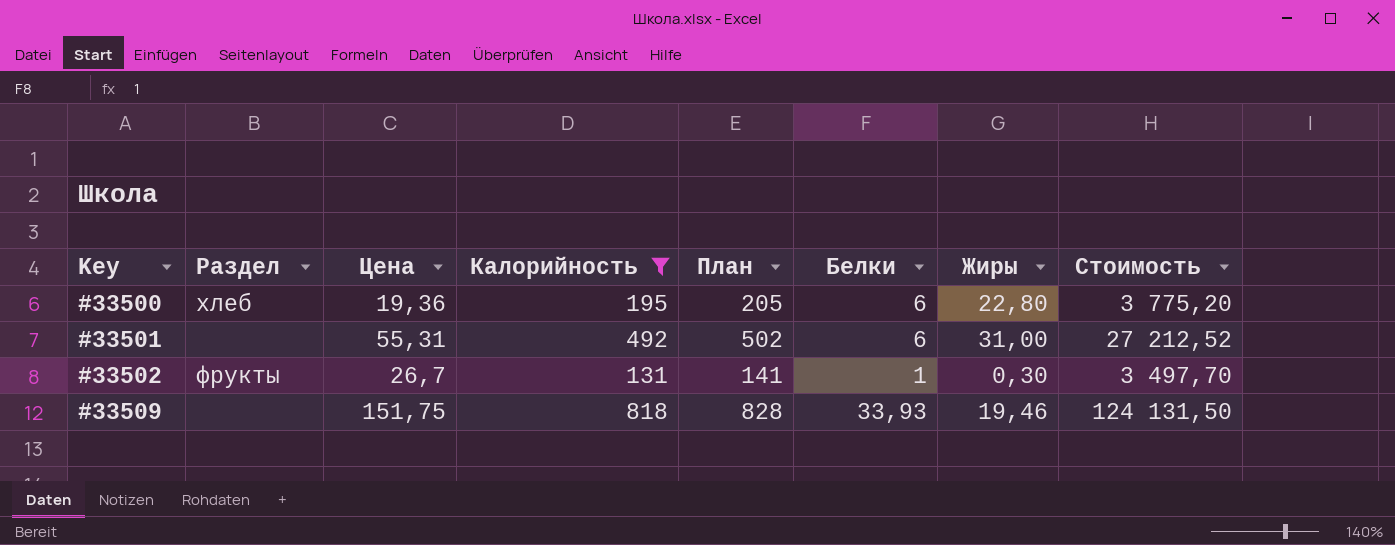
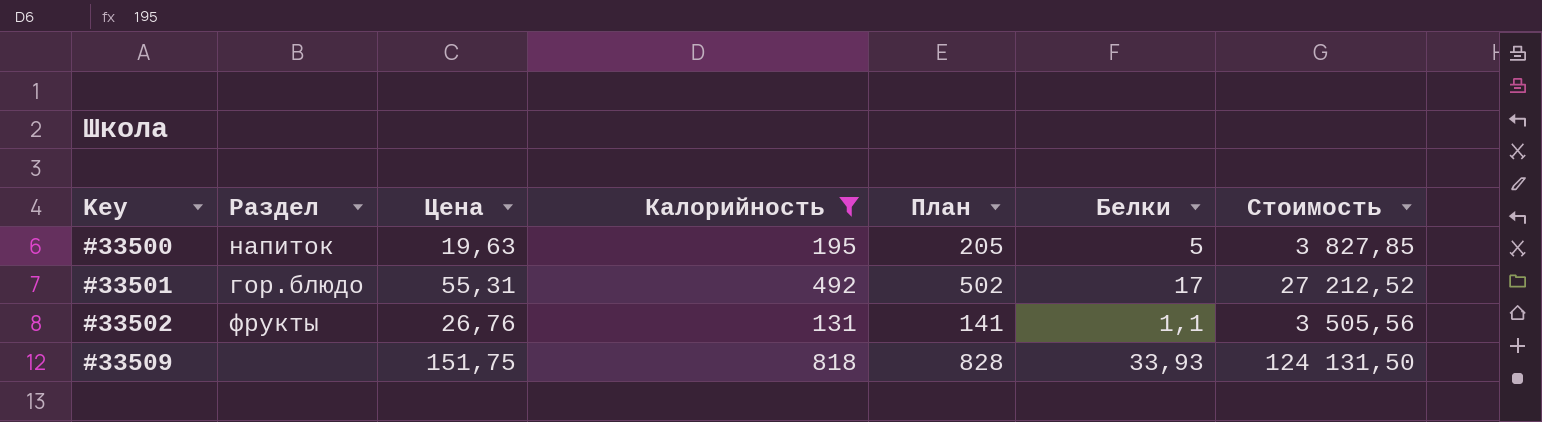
column Жиры | position: 7 -> none
#33500 | Раздел: хлеб -> напиток
#33500 | Цена: 19,36 -> 19,63
#33500 | Белки: 6 -> 5
#33500 | Стоимость: 3 775,20 -> 3 827,85
#33501 | Раздел: none -> гор.блюдо
#33501 | Белки: 6 -> 17
#33502 | Цена: 26,7 -> 26,76
#33502 | Белки: 1 -> 1,1
#33502 | Стоимость: 3 497,70 -> 3 505,56

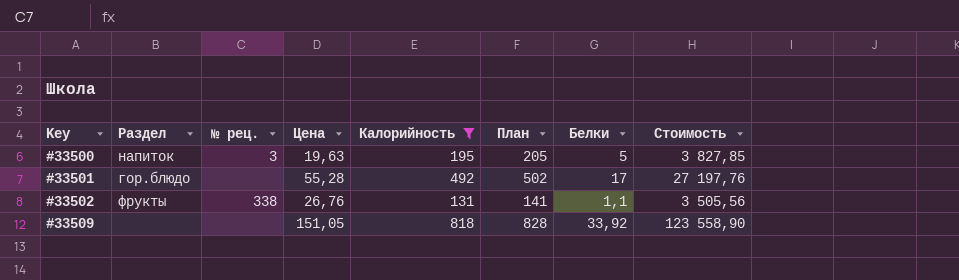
column № рец. | position: none -> 3
#33501 | Цена: 55,31 -> 55,28
#33501 | Стоимость: 27 212,52 -> 27 197,76
#33509 | Цена: 151,75 -> 151,05
#33509 | Белки: 33,93 -> 33,92
#33509 | Стоимость: 124 131,50 -> 123 558,90

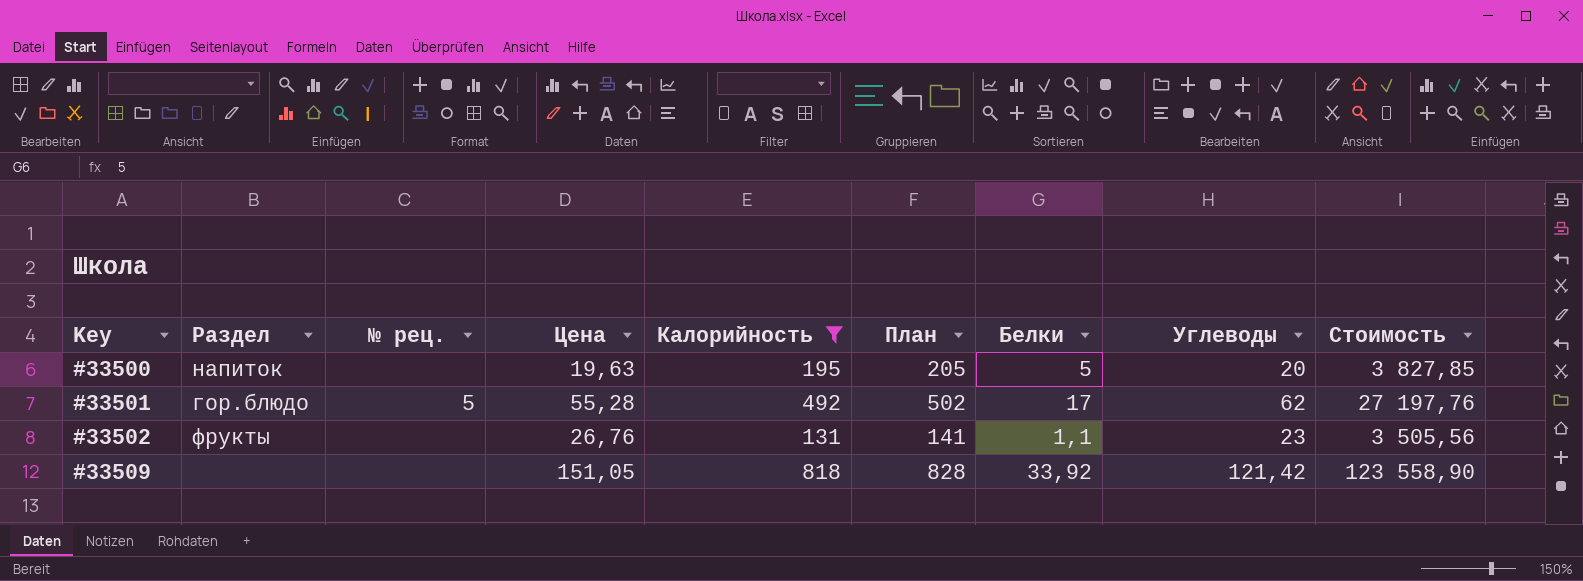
column Углеводы | position: none -> 8
#33500 | № рец.: 3 -> none
#33501 | № рец.: none -> 5
#33502 | № рец.: 338 -> none

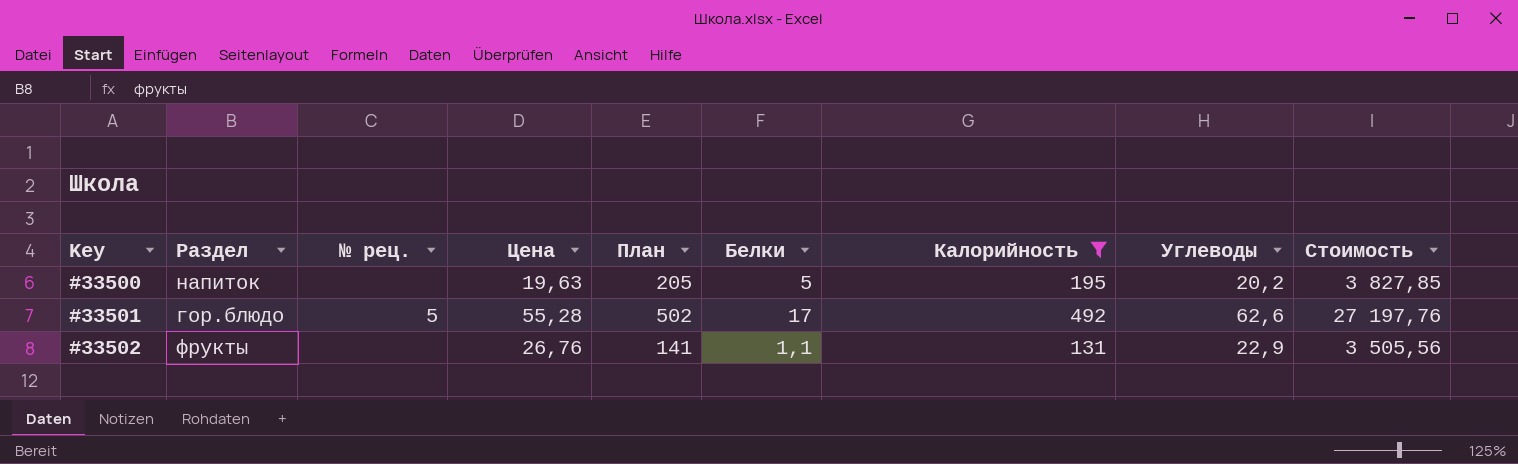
column Калорийность | position: 5 -> 7
row #33509: none | none | 151,05 | 818 | 828 | 33,92 | 121,42 | 123 558,90 -> none
#33500 | Углеводы: 20 -> 20,2
#33501 | Углеводы: 62 -> 62,6
#33502 | Углеводы: 23 -> 22,9

